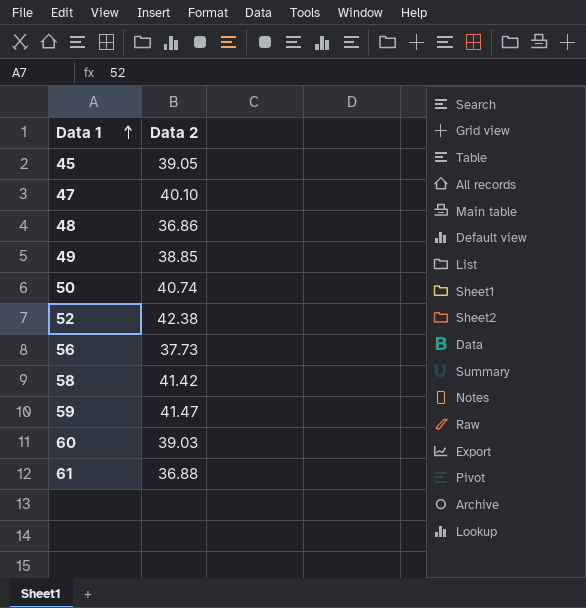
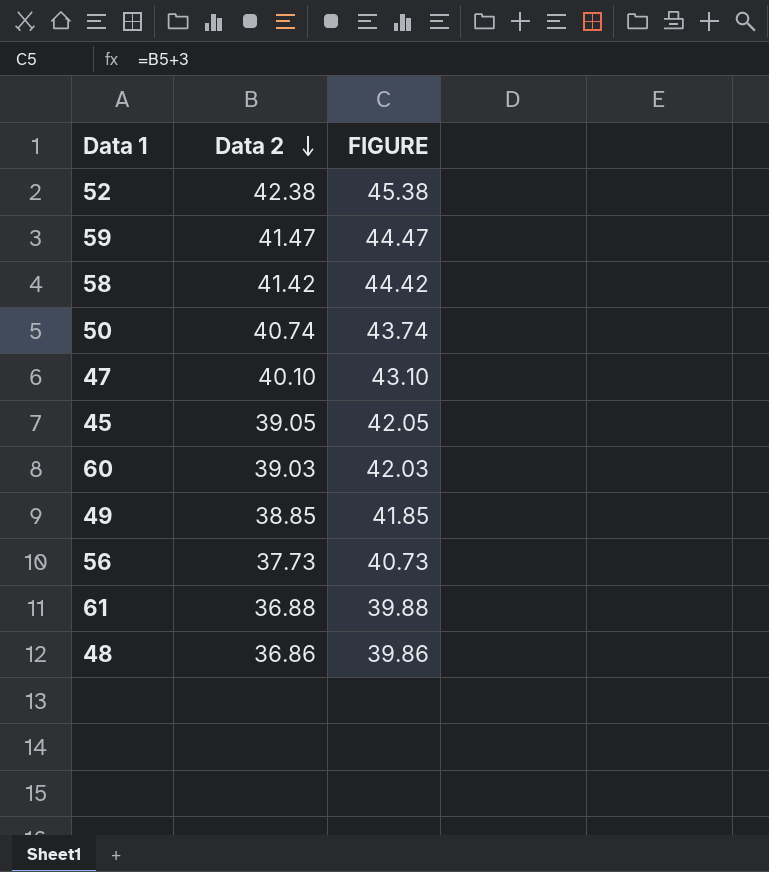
row order: Data 1 ascending -> Data 2 descending
column FIGURE | formula: none -> [Data 2] + 3

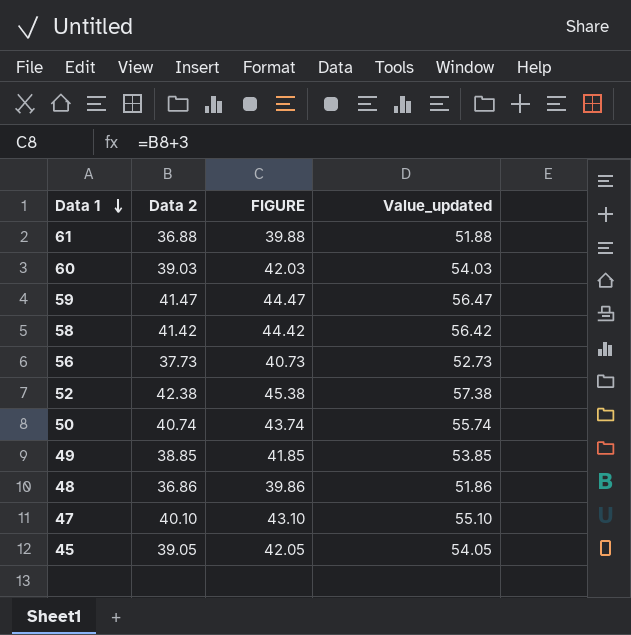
row order: Data 2 descending -> Data 1 descending
column Value_updated | formula: none -> [Data 2] + 15

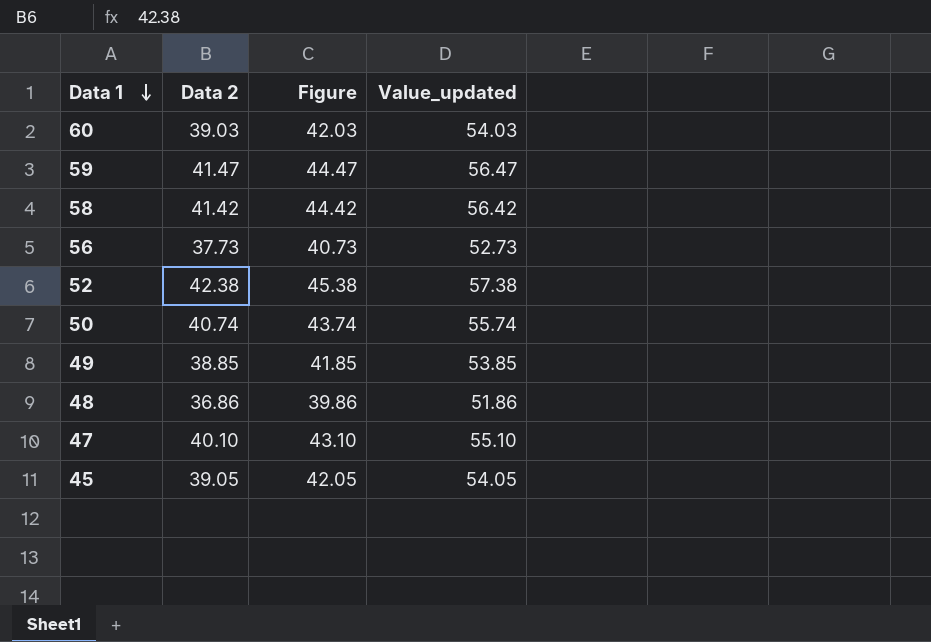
column name: FIGURE -> Figure
row 61: 36.88 | 39.88 | 51.88 -> none

